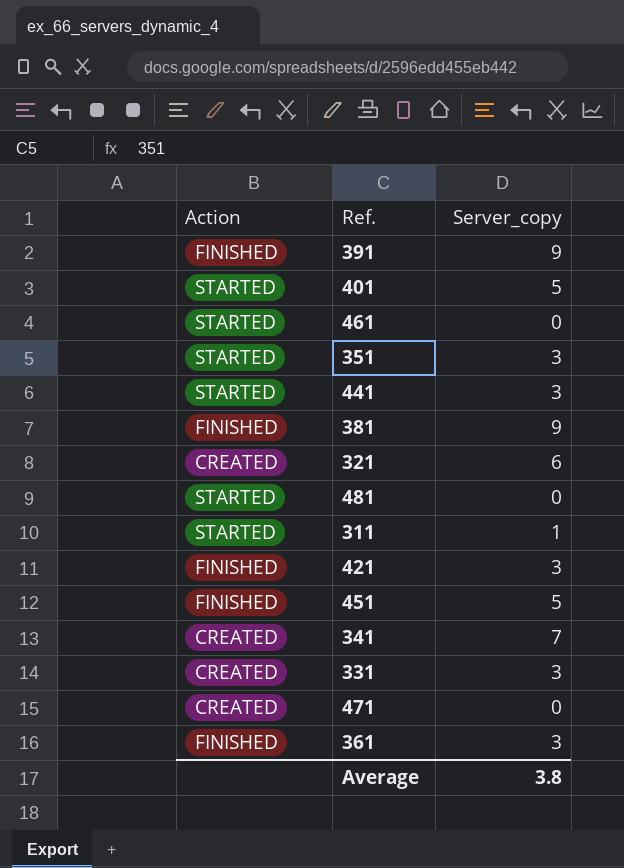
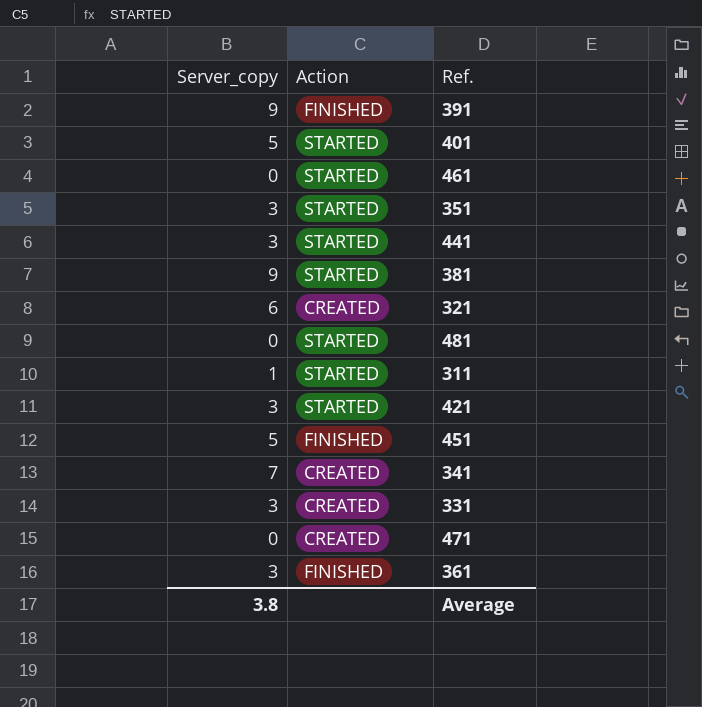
column Server_copy | position: 3 -> 1
381 | Action: FINISHED -> STARTED
421 | Action: FINISHED -> STARTED

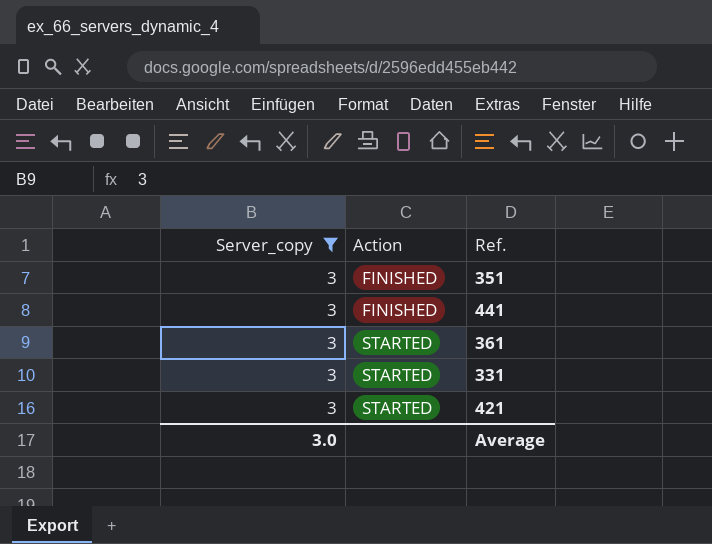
filter: none -> Server_copy = 3
row order: none -> Action ascending
351 | Action: STARTED -> FINISHED
441 | Action: STARTED -> FINISHED
361 | Action: FINISHED -> STARTED
331 | Action: CREATED -> STARTED
Average | Server_copy: 3.8 -> 3.0

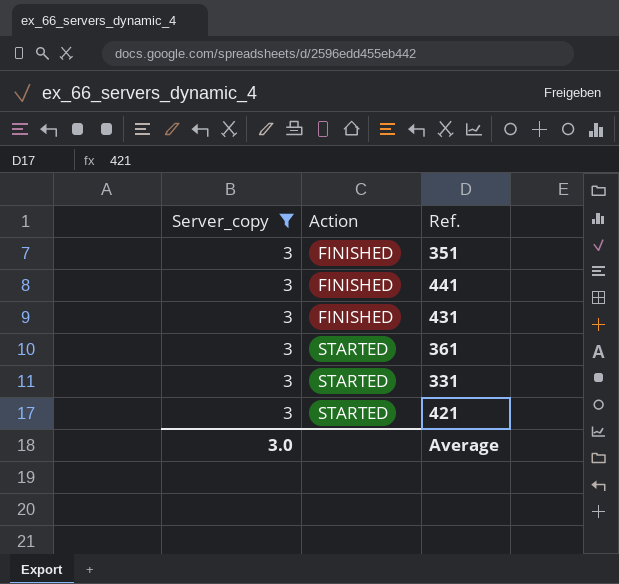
row 431: none -> 3 | FINISHED

